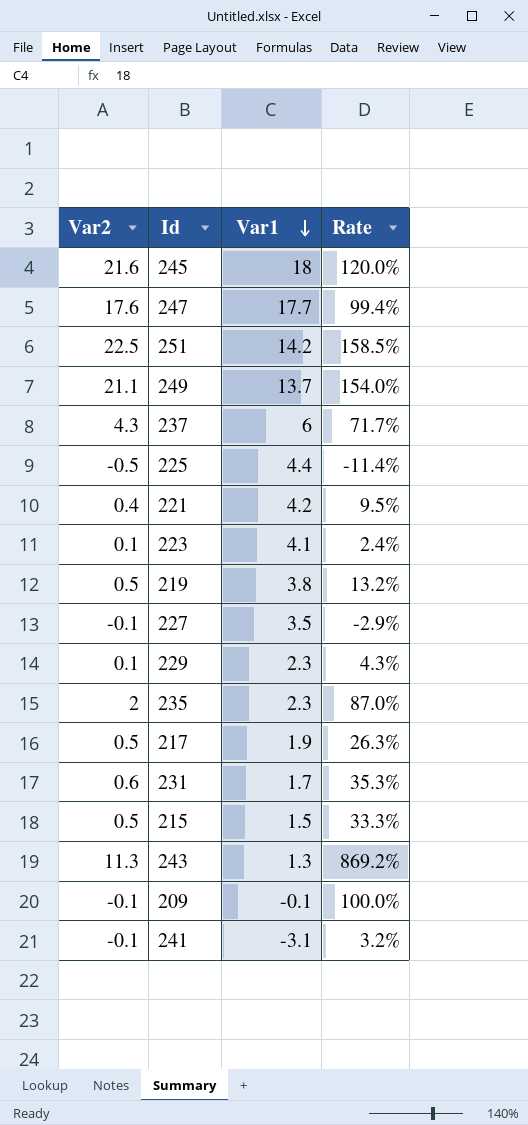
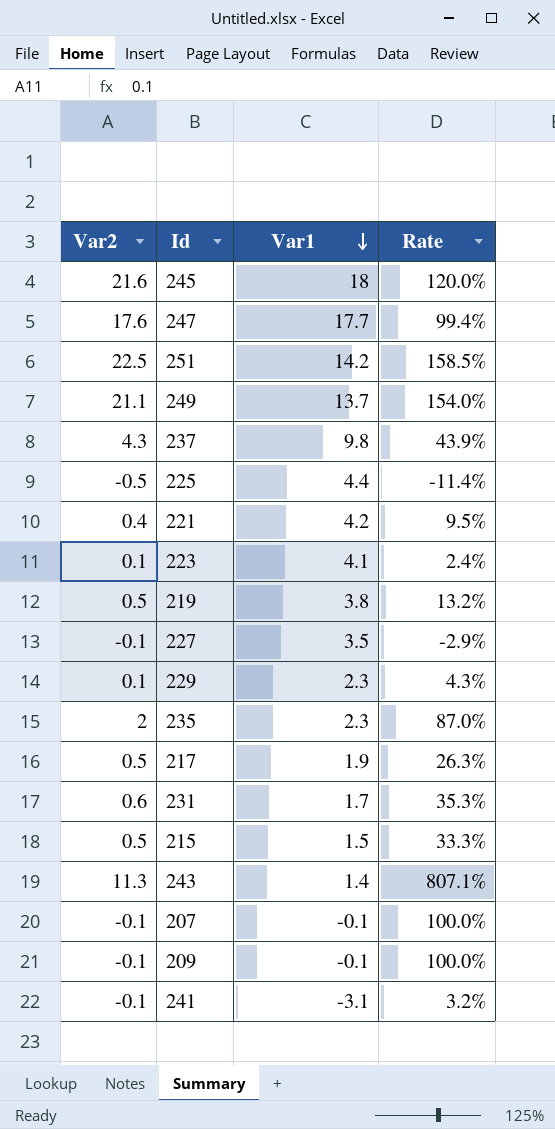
237 | Var1: 6 -> 9.8
237 | Rate: 71.7% -> 43.9%
243 | Var1: 1.3 -> 1.4
243 | Rate: 869.2% -> 807.1%
row 207: none -> -0.1 | -0.1 | 100.0%

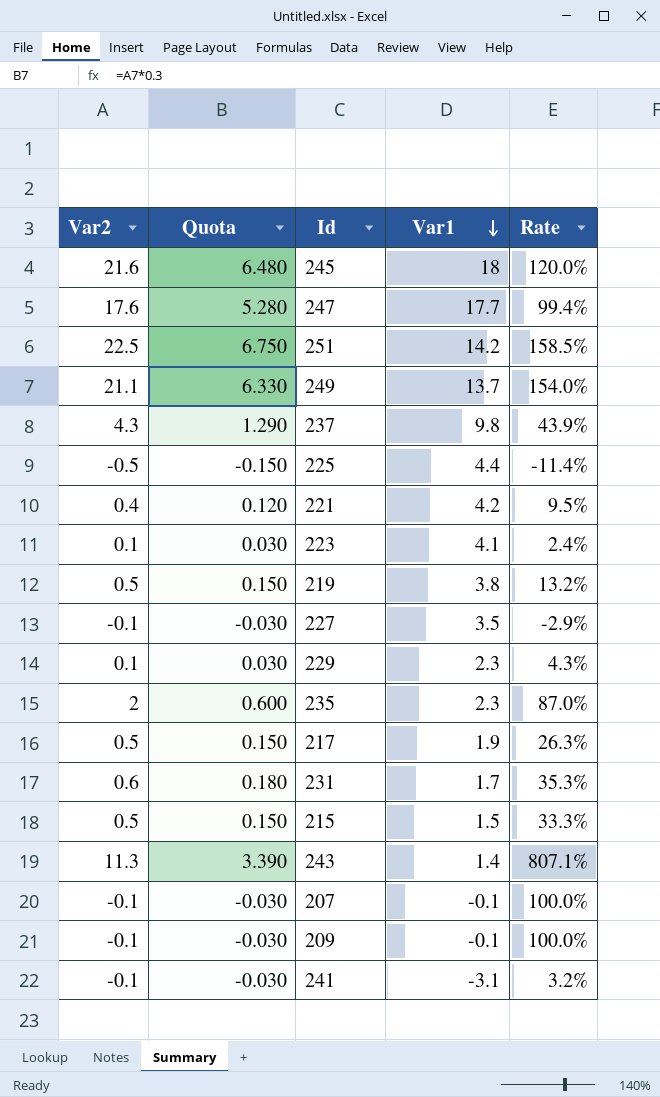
column Quota | formula: none -> [Var2] * 0.3

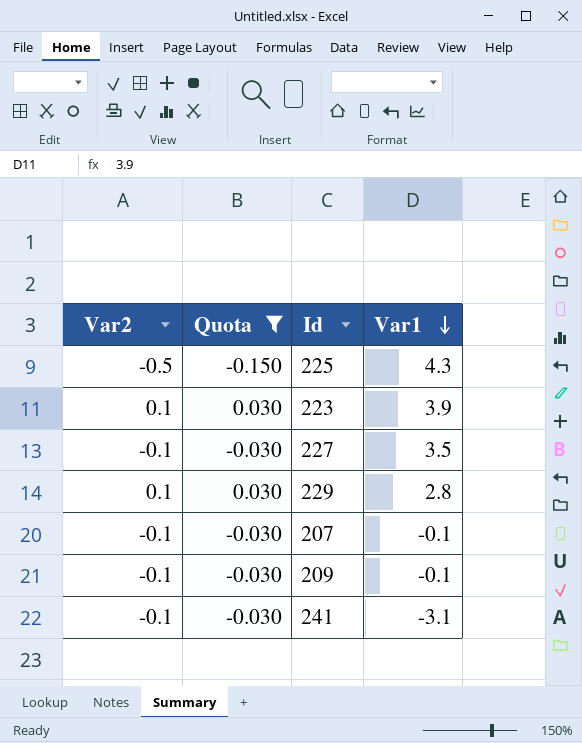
filter: none -> Quota <= 0.030
column Rate | formula: [Var2] / [Var1] -> none
225 | Var1: 4.4 -> 4.3
223 | Var1: 4.1 -> 3.9
229 | Var1: 2.3 -> 2.8

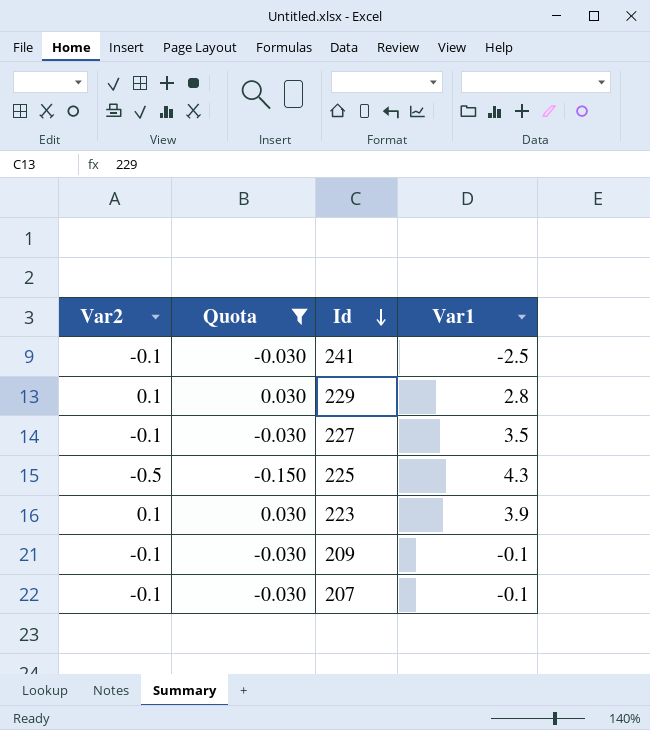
row order: Var1 descending -> Id descending
241 | Var1: -3.1 -> -2.5

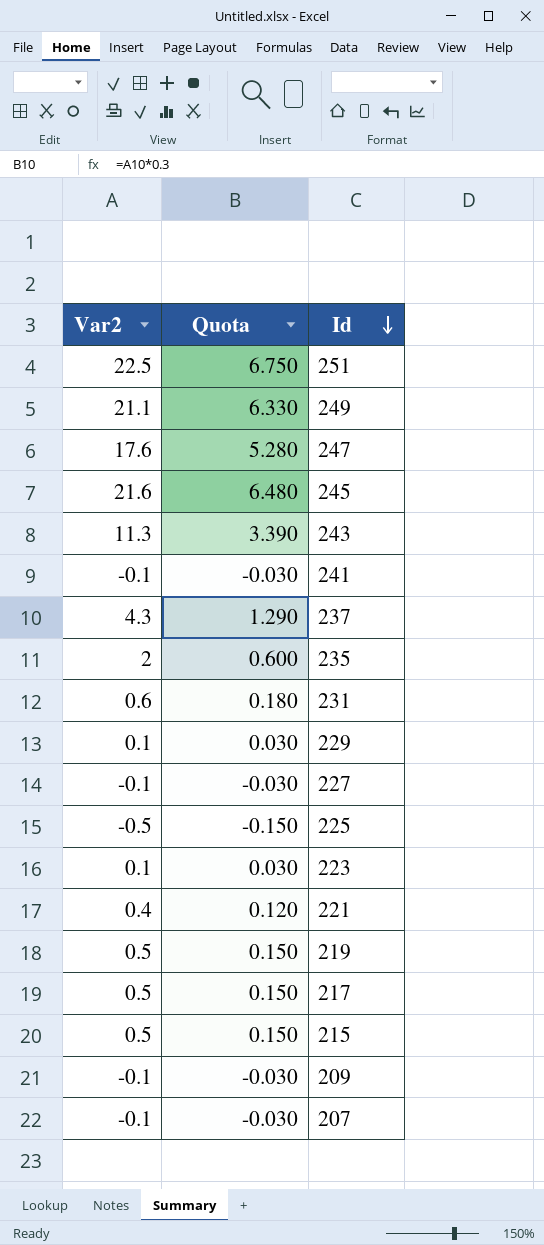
filter: Quota <= 0.030 -> none
column Var1 | position: 4 -> none

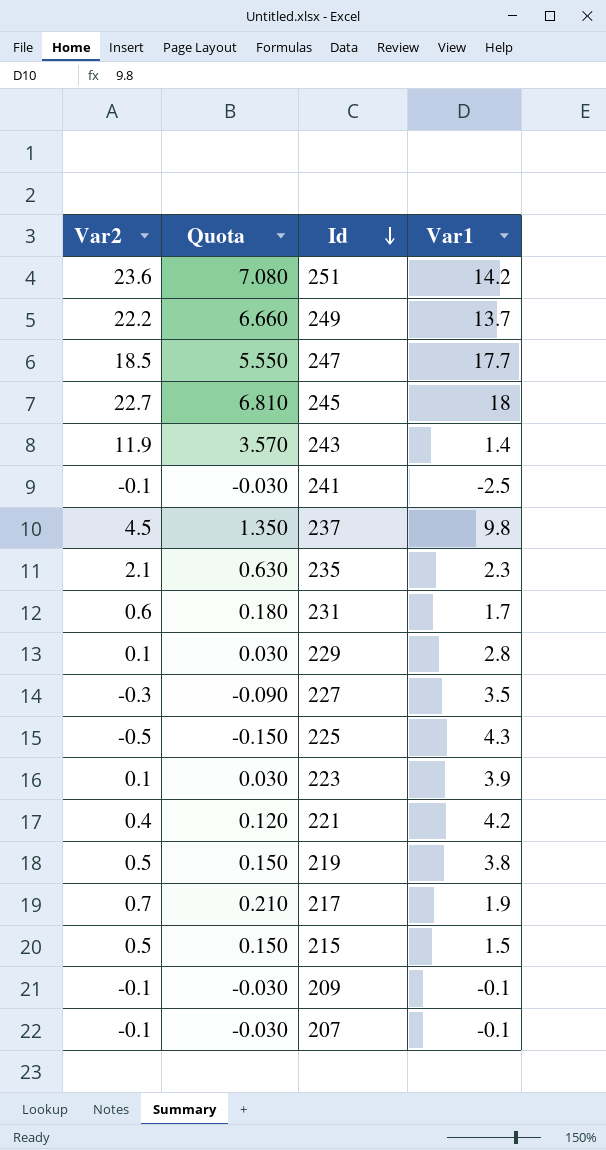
column Var1 | position: none -> 4
251 | Var2: 22.5 -> 23.6
251 | Quota: 6.750 -> 7.080
249 | Var2: 21.1 -> 22.2
249 | Quota: 6.330 -> 6.660
247 | Var2: 17.6 -> 18.5
247 | Quota: 5.280 -> 5.550
245 | Var2: 21.6 -> 22.7
245 | Quota: 6.480 -> 6.810
243 | Var2: 11.3 -> 11.9
243 | Quota: 3.390 -> 3.570
237 | Var2: 4.3 -> 4.5
237 | Quota: 1.290 -> 1.350
235 | Var2: 2 -> 2.1
235 | Quota: 0.600 -> 0.630
227 | Var2: -0.1 -> -0.3
227 | Quota: -0.030 -> -0.090
217 | Var2: 0.5 -> 0.7
217 | Quota: 0.150 -> 0.210

